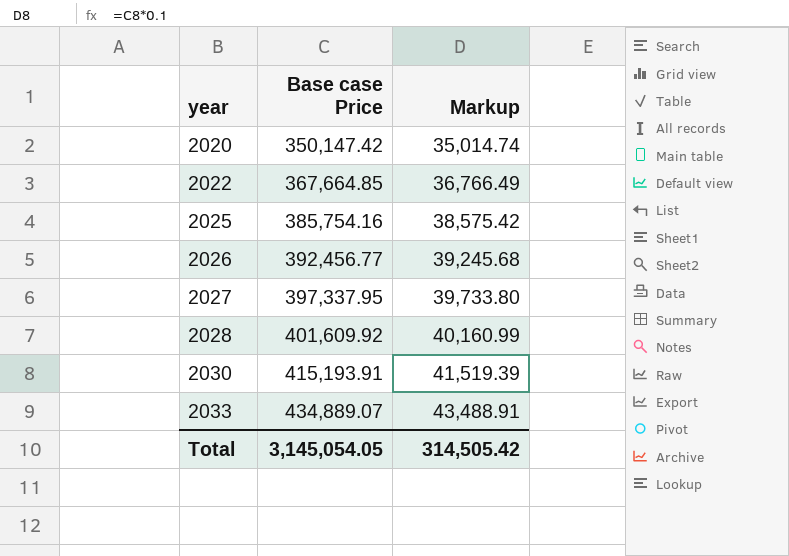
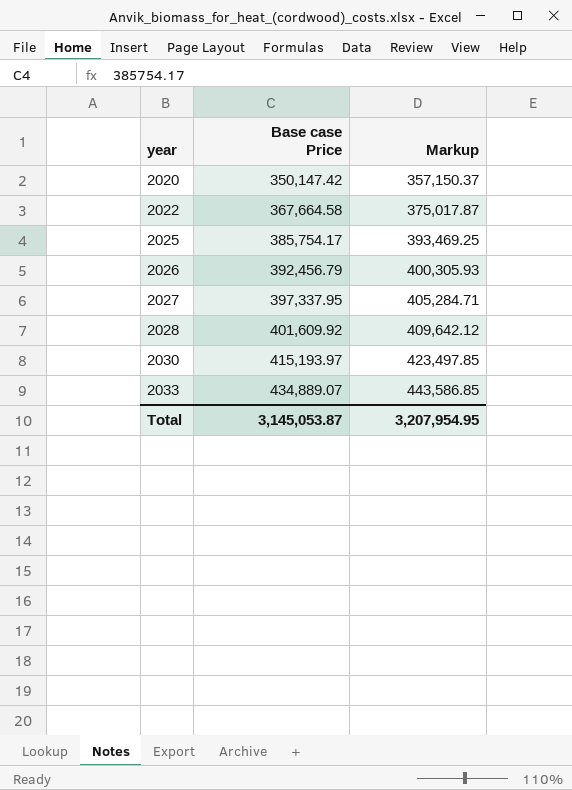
column Markup | formula: [Base case Price] * 0.1 -> [Base case Price] * 1.02
2022 | Base case Price: 367,664.85 -> 367,664.58
2025 | Base case Price: 385,754.16 -> 385,754.17
2026 | Base case Price: 392,456.77 -> 392,456.79
2030 | Base case Price: 415,193.91 -> 415,193.97
Total | Base case Price: 3,145,054.05 -> 3,145,053.87
Total | Markup: 314,505.42 -> 3,207,954.95

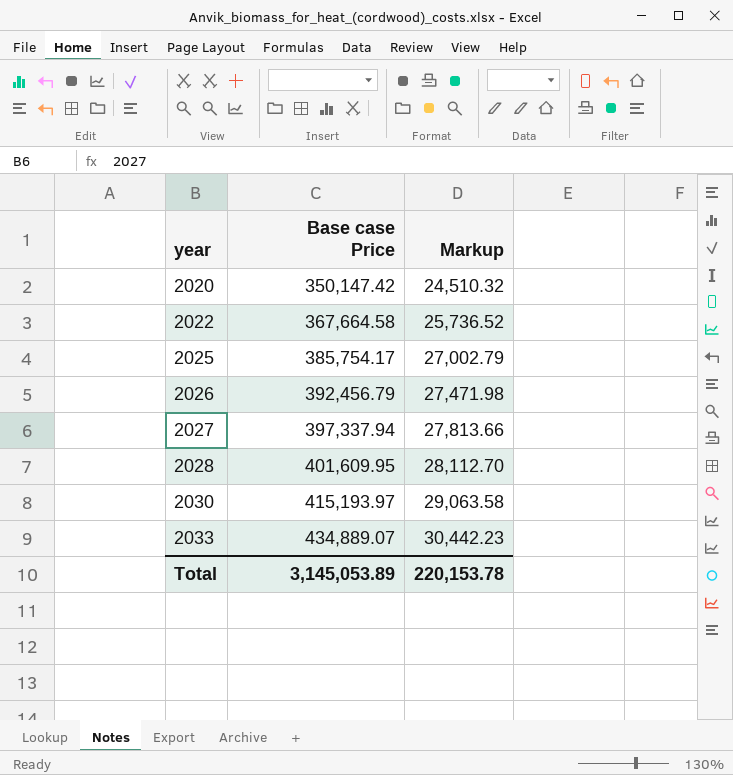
column Markup | formula: [Base case Price] * 1.02 -> [Base case Price] * 0.07
2027 | Base case Price: 397,337.95 -> 397,337.94
2028 | Base case Price: 401,609.92 -> 401,609.95
Total | Base case Price: 3,145,053.87 -> 3,145,053.89
Total | Markup: 3,207,954.95 -> 220,153.78

